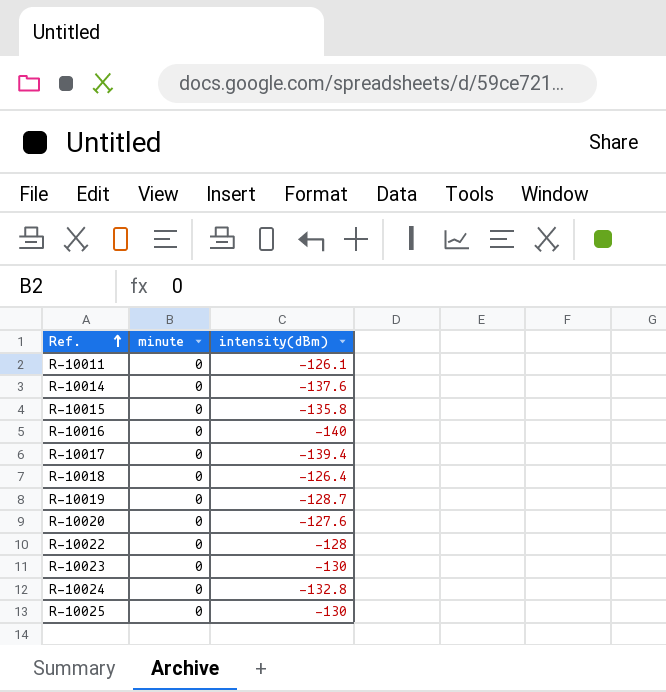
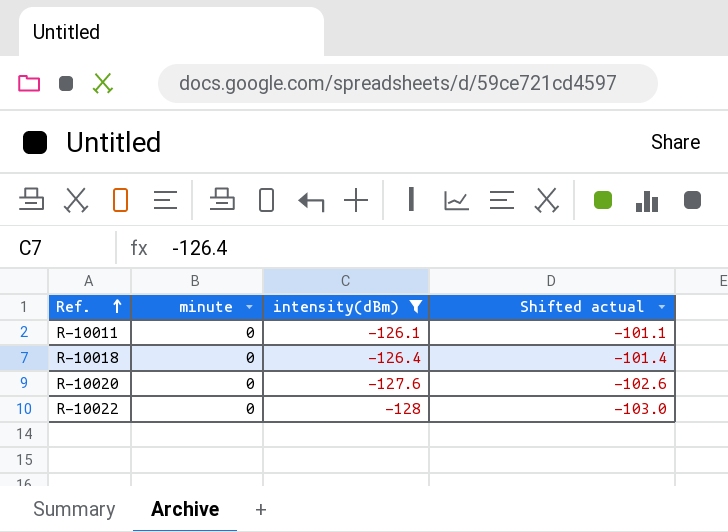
filter: none -> intensity(dBm) >= -128
column Shifted actual | formula: none -> [intensity(dBm)] + 25

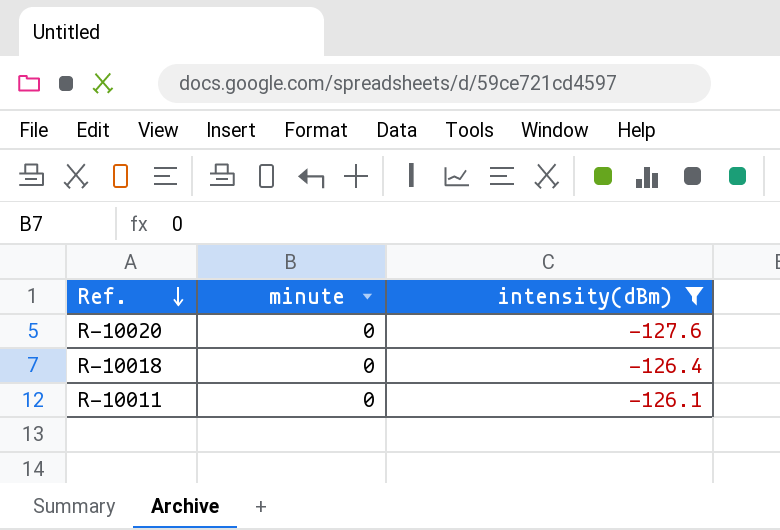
row order: Ref. ascending -> Ref. descending
column Shifted actual | formula: [intensity(dBm)] + 25 -> none
row R-10022: 0 | -128 | -103.0 -> none

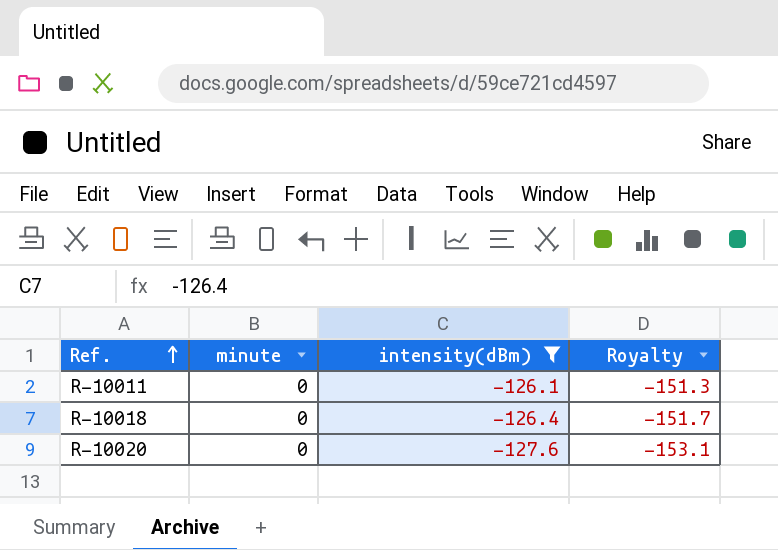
row order: Ref. descending -> Ref. ascending
column Royalty | formula: none -> [intensity(dBm)] * 1.2

